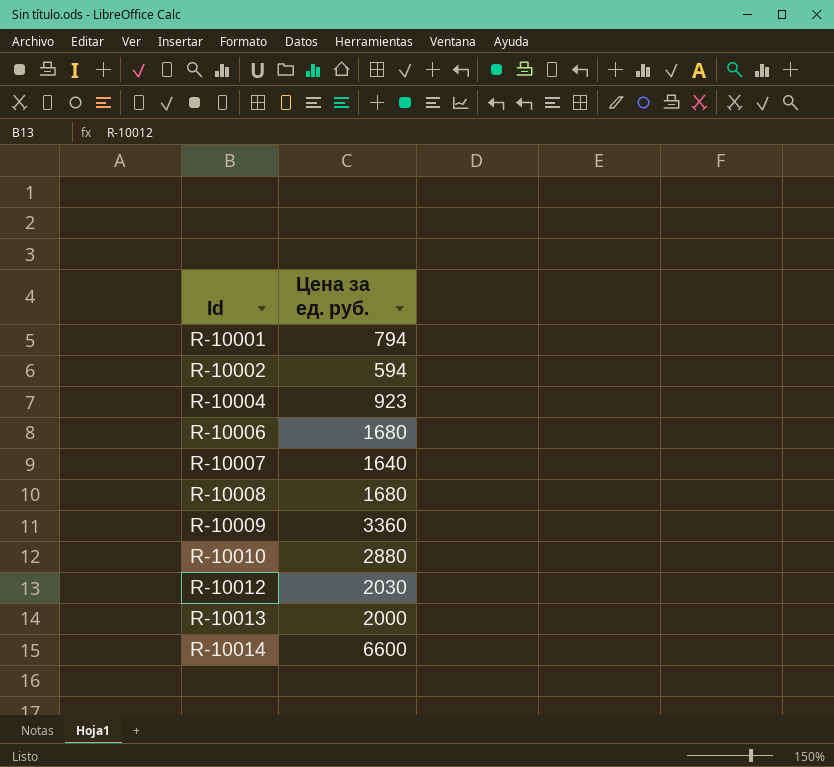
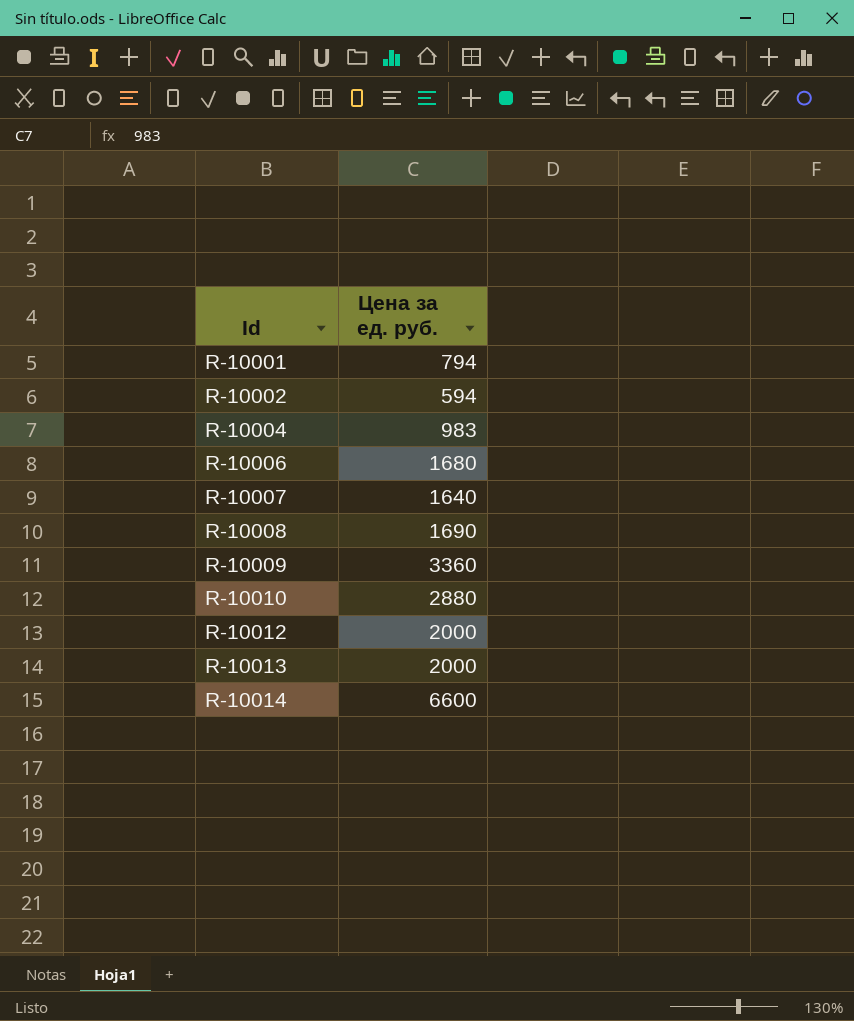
R-10004 | Цена за ед. руб.: 923 -> 983
R-10008 | Цена за ед. руб.: 1680 -> 1690
R-10012 | Цена за ед. руб.: 2030 -> 2000

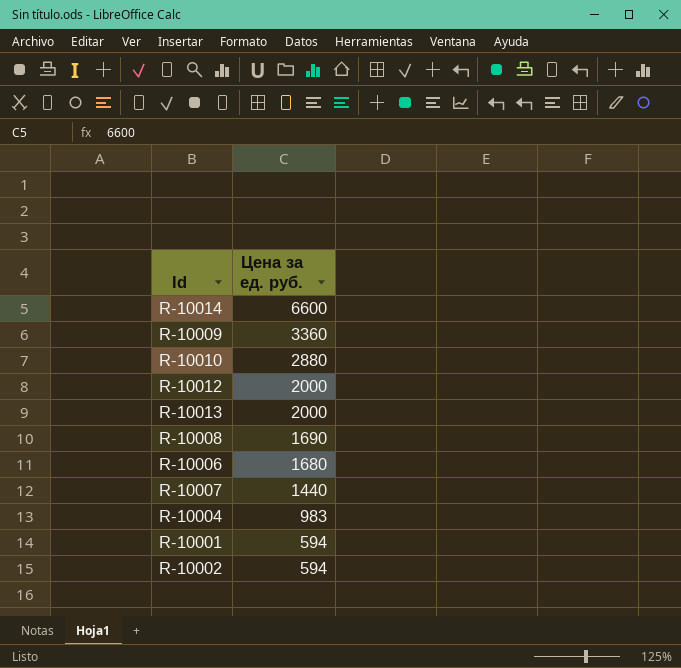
row order: Id ascending -> Цена за ед. руб. descending
R-10007 | Цена за ед. руб.: 1640 -> 1440
R-10001 | Цена за ед. руб.: 794 -> 594

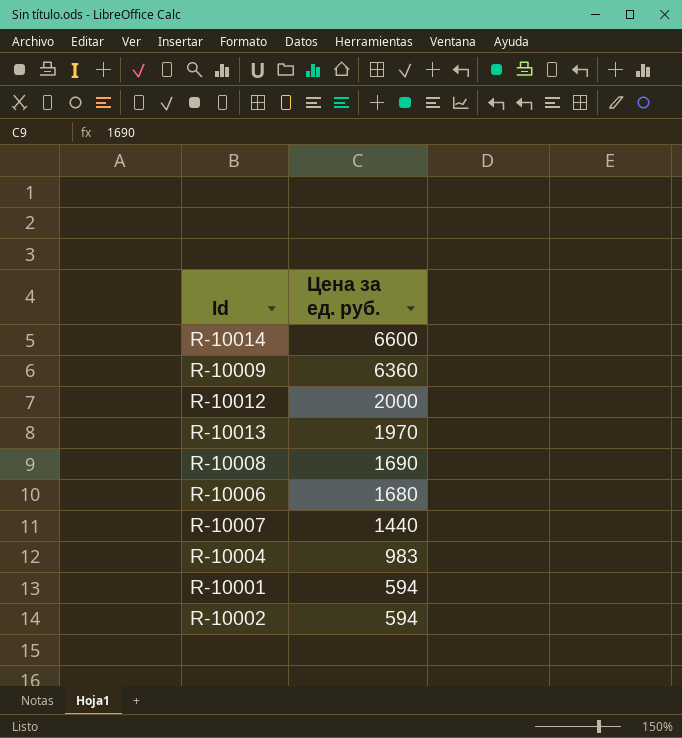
row R-10010: 2880 -> none
R-10009 | Цена за ед. руб.: 3360 -> 6360
R-10013 | Цена за ед. руб.: 2000 -> 1970

